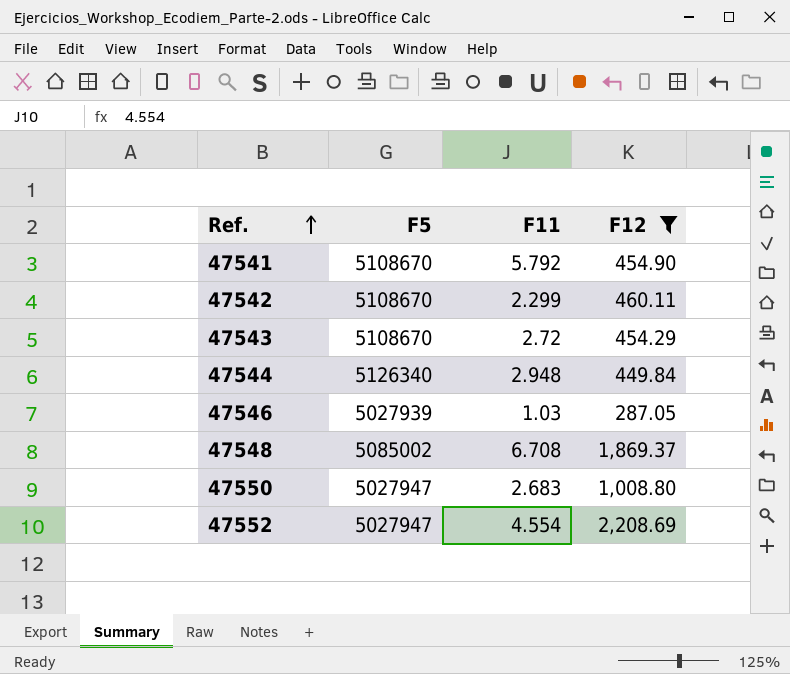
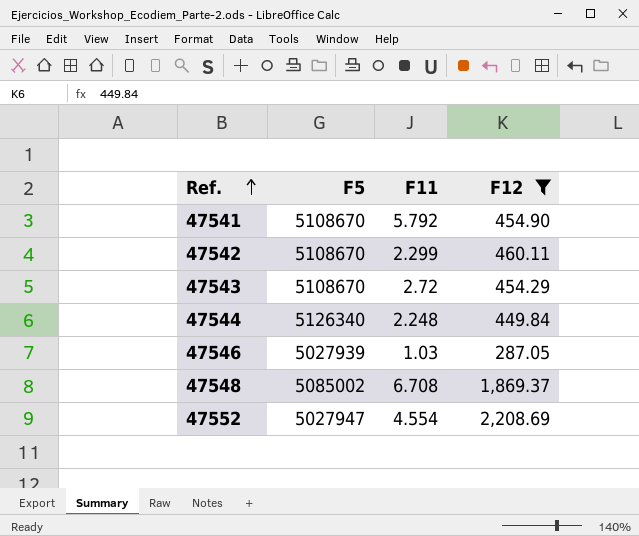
row 47550: 5027947 | 2.683 | 1,008.80 -> none
47544 | F11: 2.948 -> 2.248

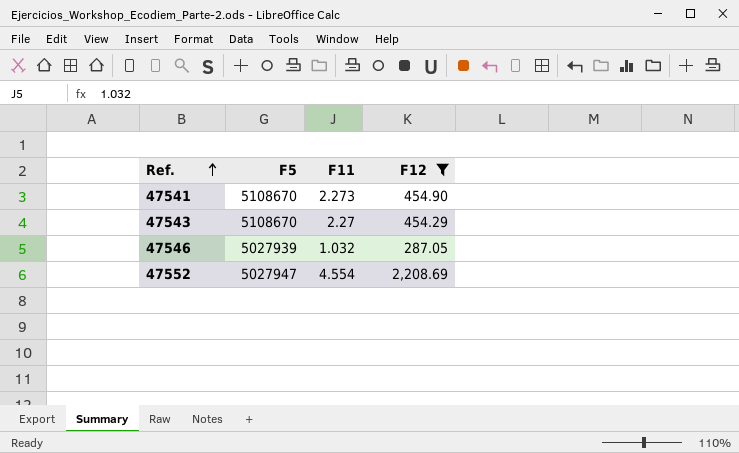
row 47542: 5108670 | 2.299 | 460.11 -> none
row 47544: 5126340 | 2.248 | 449.84 -> none
row 47548: 5085002 | 6.708 | 1,869.37 -> none
47541 | F11: 5.792 -> 2.273
47543 | F11: 2.72 -> 2.27
47546 | F11: 1.03 -> 1.032

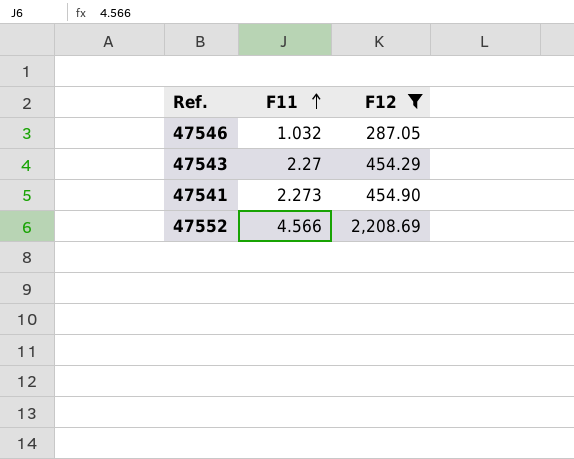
row order: Ref. ascending -> F11 ascending
column F5 | position: 2 -> none
47552 | F11: 4.554 -> 4.566

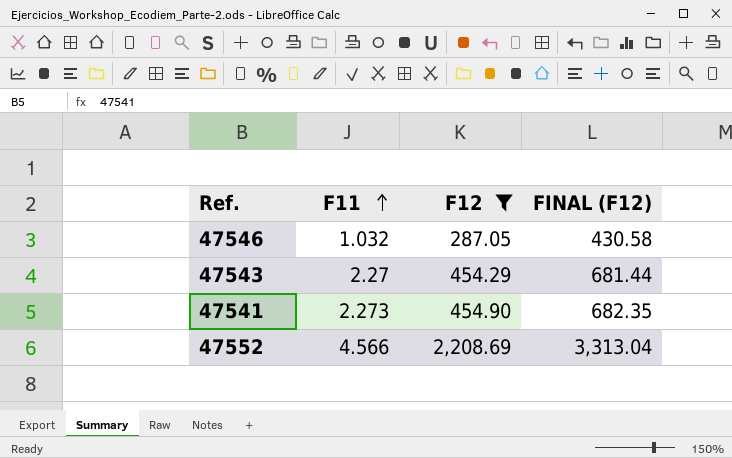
column FINAL (F12) | formula: none -> [F12] * 1.5

